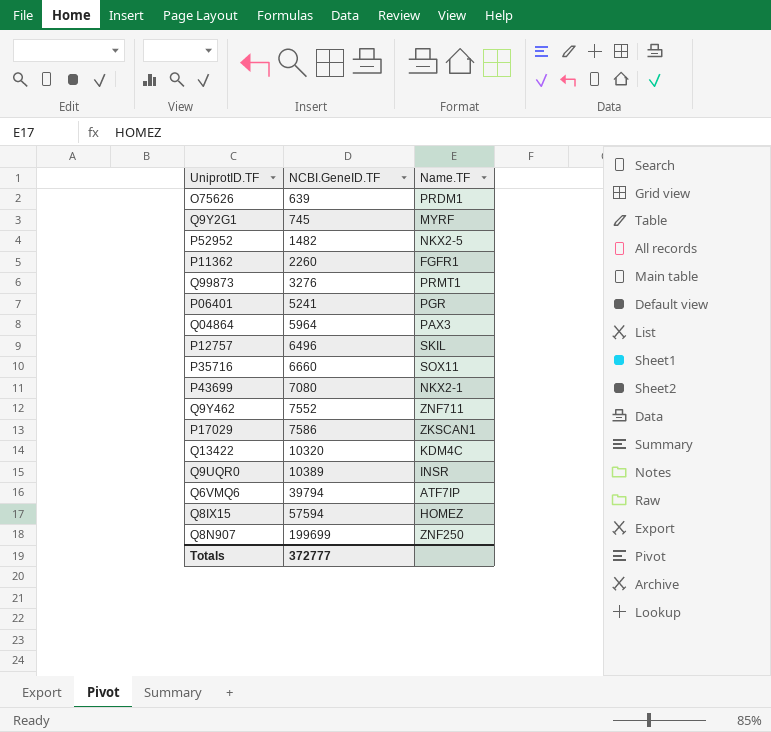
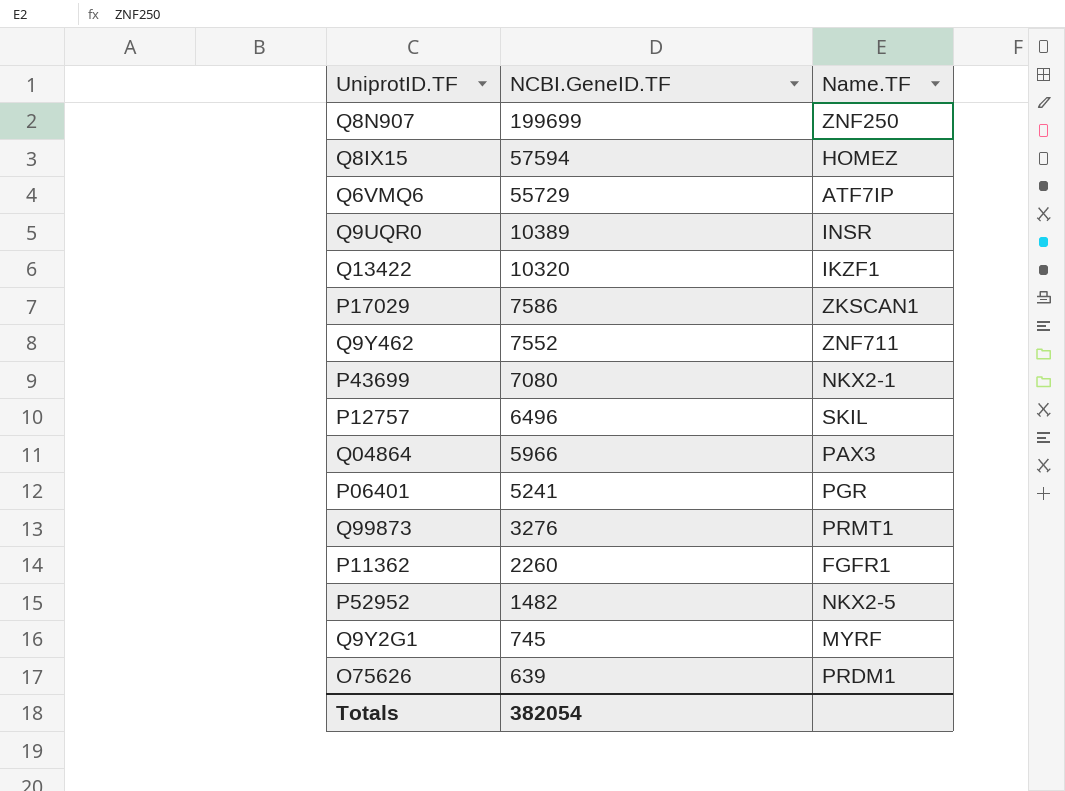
row order: NCBI.GeneID.TF ascending -> NCBI.GeneID.TF descending
row P35716: 6660 | SOX11 -> none
Q6VMQ6 | NCBI.GeneID.TF: 39794 -> 55729
Q13422 | Name.TF: KDM4C -> IKZF1
Q04864 | NCBI.GeneID.TF: 5964 -> 5966
Totals | NCBI.GeneID.TF: 372777 -> 382054

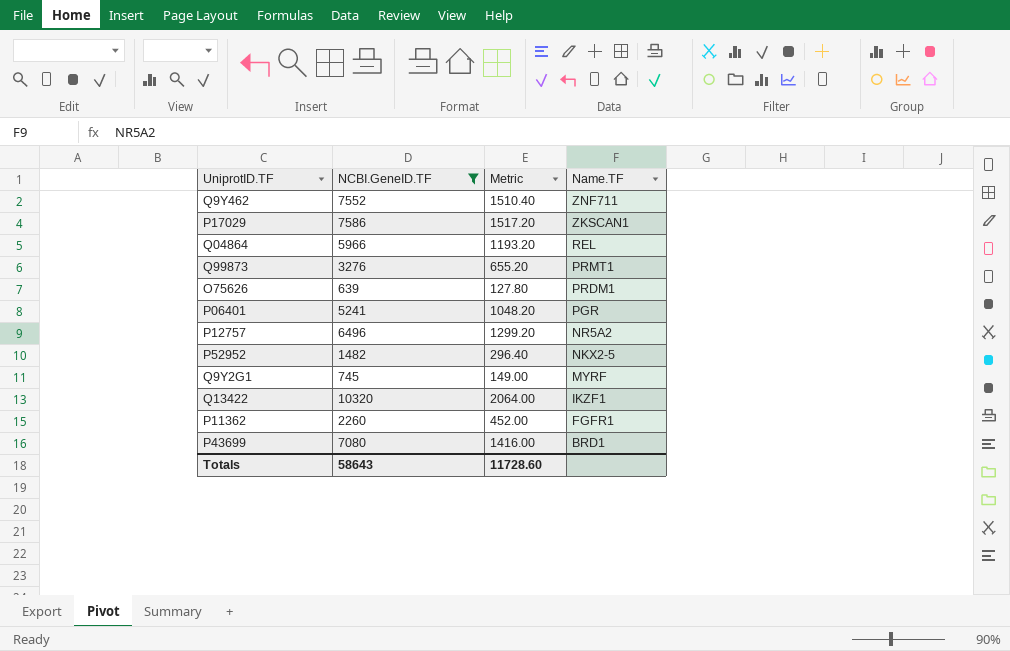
filter: none -> NCBI.GeneID.TF <= 10320
row order: NCBI.GeneID.TF descending -> Name.TF descending
column Metric | formula: none -> [NCBI.GeneID.TF] * 0.2
Q04864 | Name.TF: PAX3 -> REL
P12757 | Name.TF: SKIL -> NR5A2
P43699 | Name.TF: NKX2-1 -> BRD1
Totals | NCBI.GeneID.TF: 382054 -> 58643

